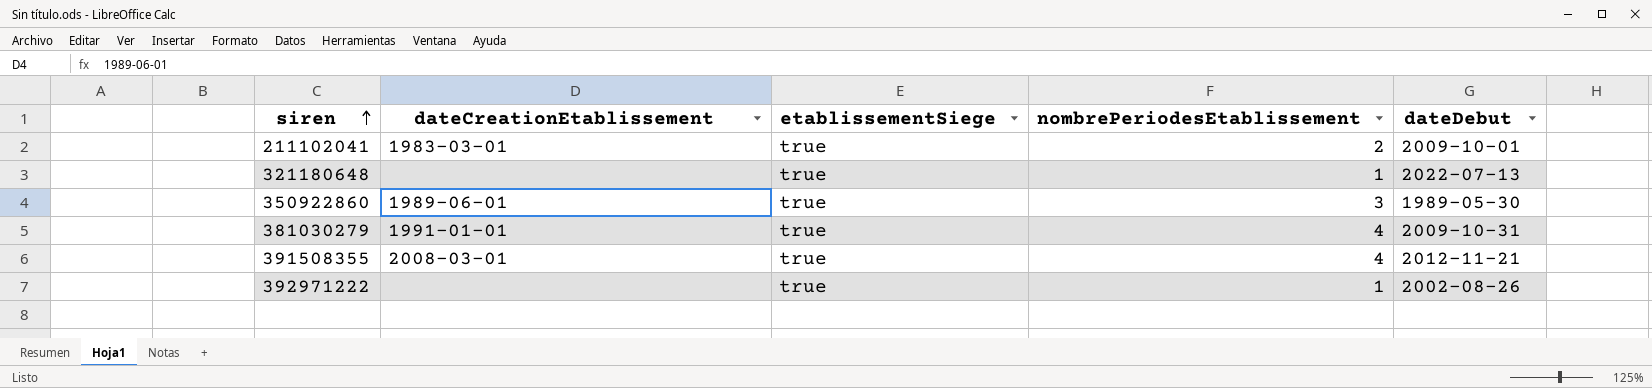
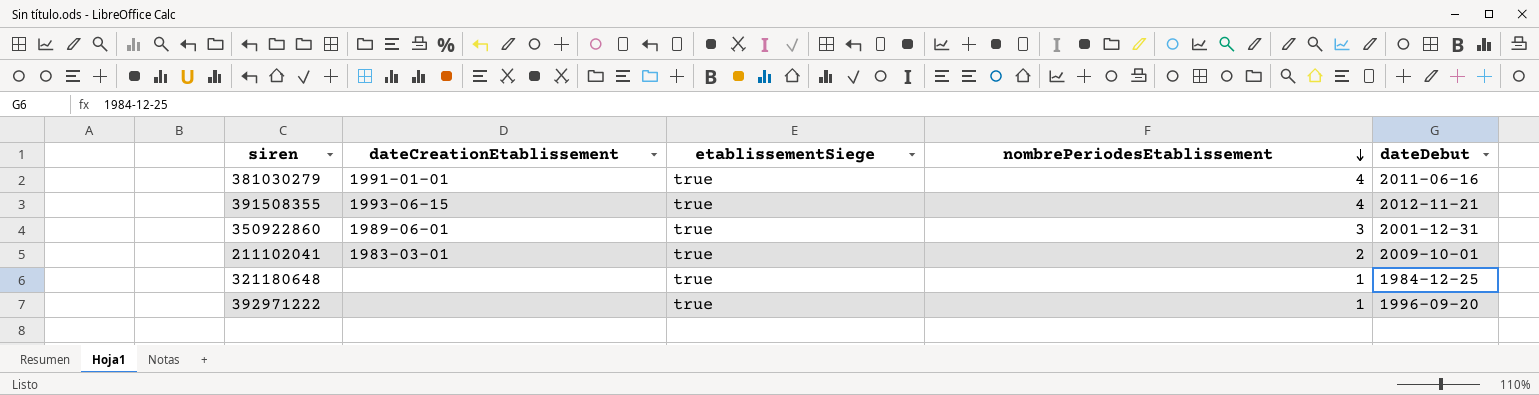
row order: siren ascending -> nombrePeriodesEtablissement descending
381030279 | dateDebut: 2009-10-31 -> 2011-06-16
391508355 | dateCreationEtablissement: 2008-03-01 -> 1993-06-15
350922860 | dateDebut: 1989-05-30 -> 2001-12-31
321180648 | dateDebut: 2022-07-13 -> 1984-12-25
392971222 | dateDebut: 2002-08-26 -> 1996-09-20

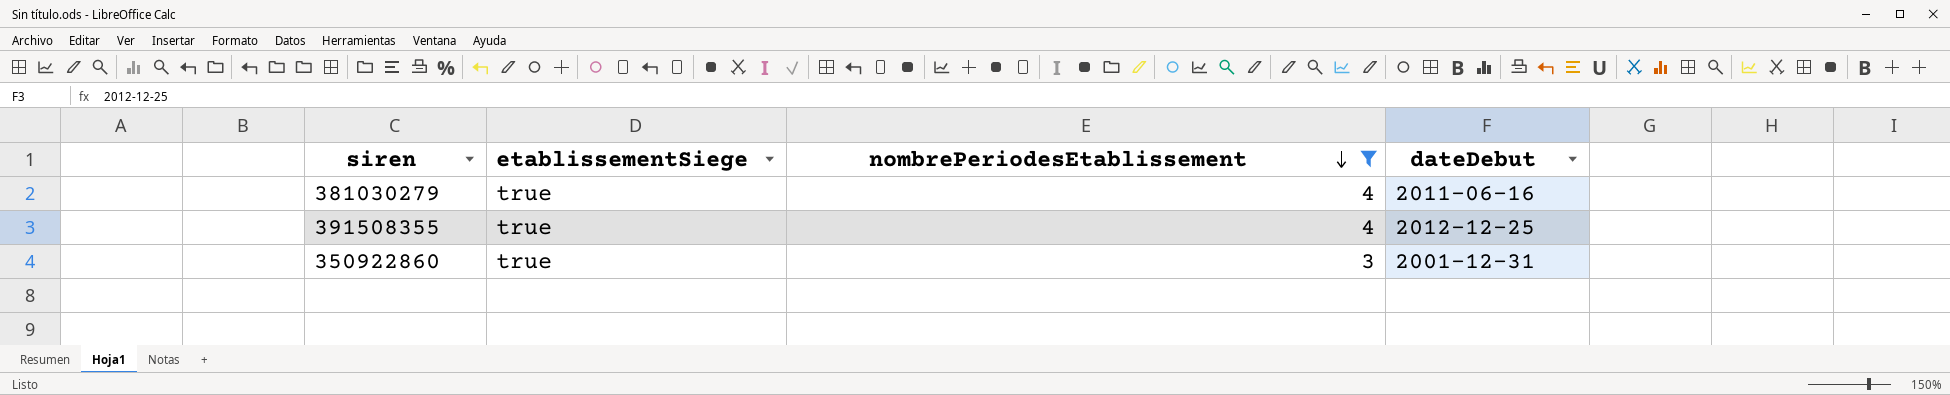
filter: none -> nombrePeriodesEtablissement >= 3
column dateCreationEtablissement | position: 2 -> none
391508355 | dateDebut: 2012-11-21 -> 2012-12-25

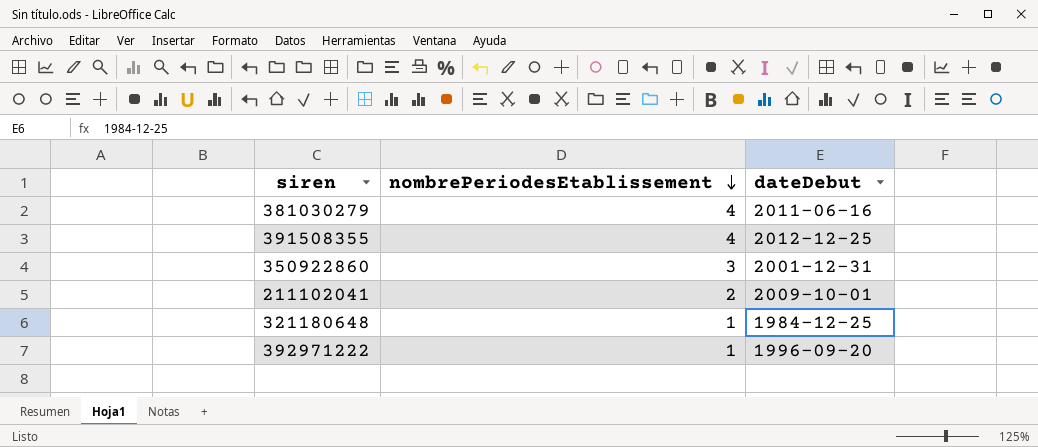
filter: nombrePeriodesEtablissement >= 3 -> none
column etablissementSiege | position: 2 -> none

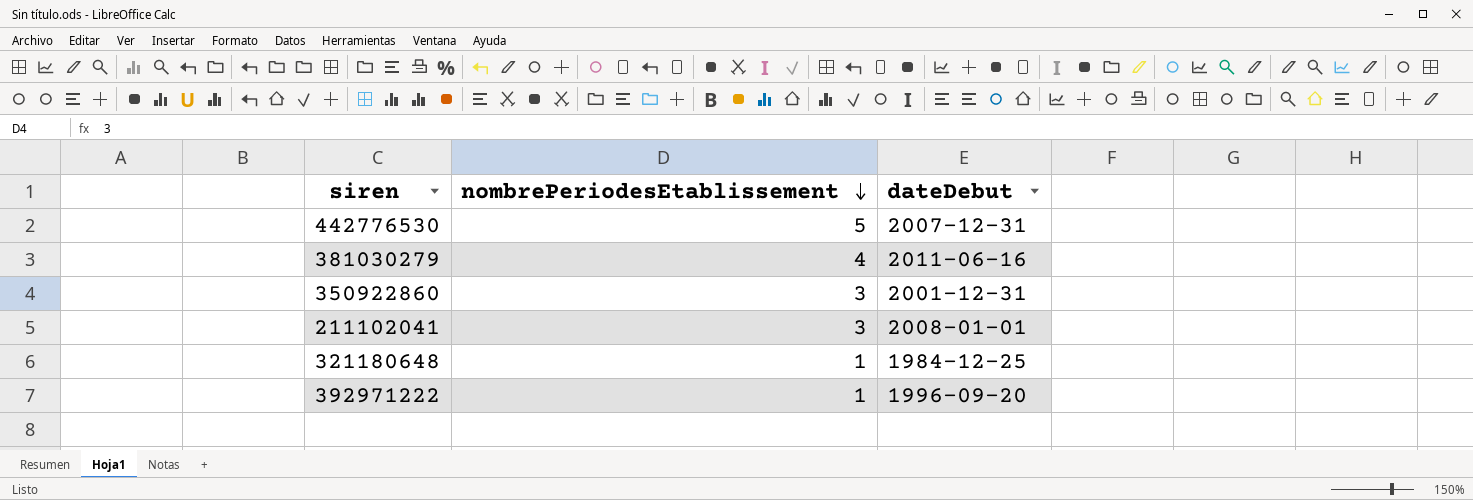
row 391508355: 4 | 2012-12-25 -> none
row 442776530: none -> 5 | 2007-12-31
211102041 | nombrePeriodesEtablissement: 2 -> 3
211102041 | dateDebut: 2009-10-01 -> 2008-01-01

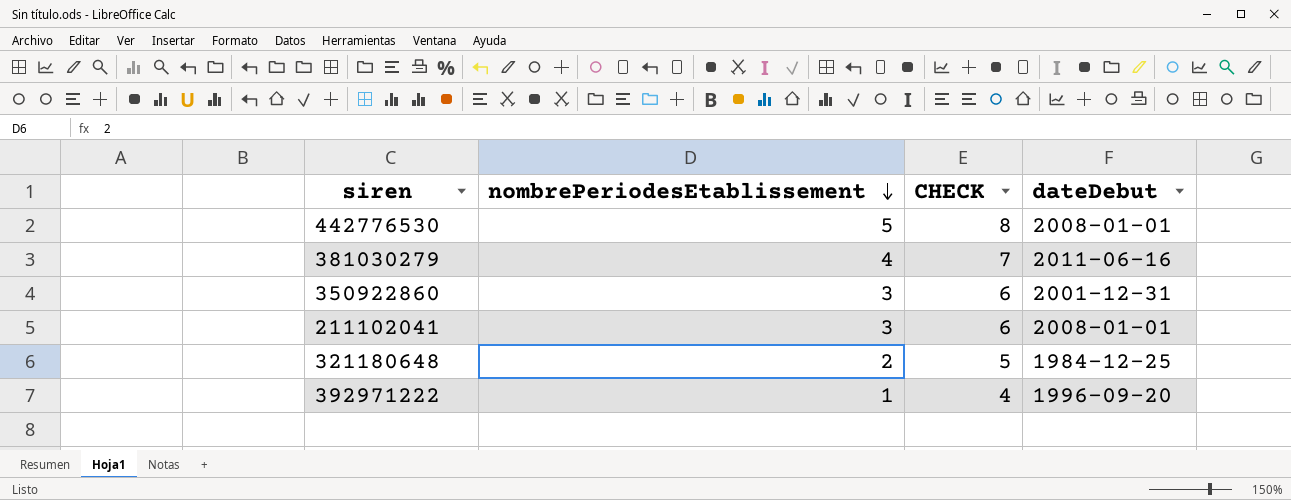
column CHECK | formula: none -> [nombrePeriodesEtablissement] + 3
442776530 | dateDebut: 2007-12-31 -> 2008-01-01
321180648 | nombrePeriodesEtablissement: 1 -> 2

